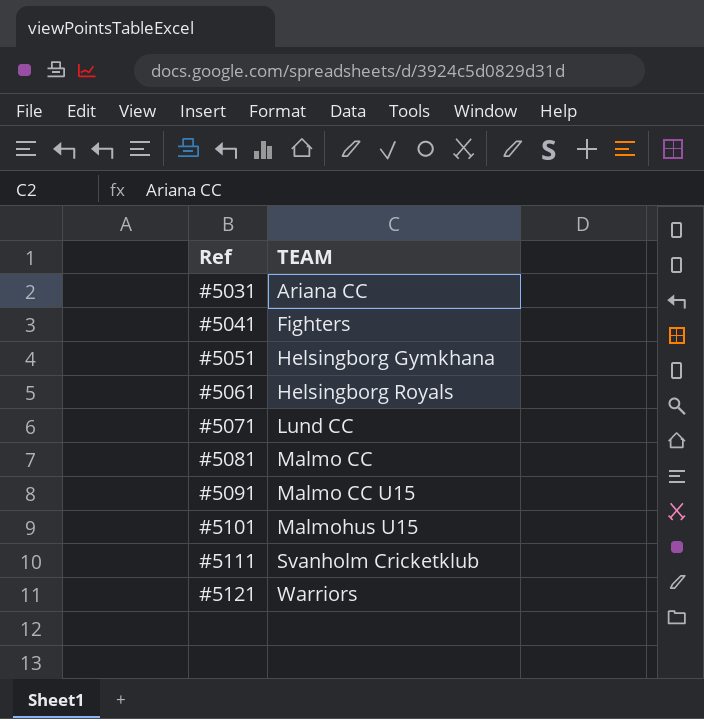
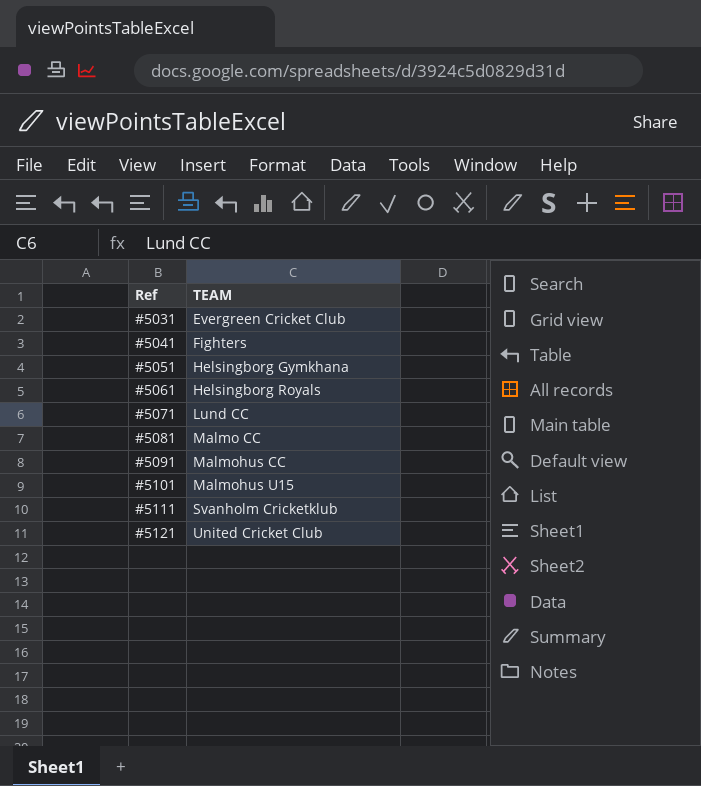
#5031 | TEAM: Ariana CC -> Evergreen Cricket Club
#5091 | TEAM: Malmo CC U15 -> Malmohus CC
#5121 | TEAM: Warriors -> United Cricket Club

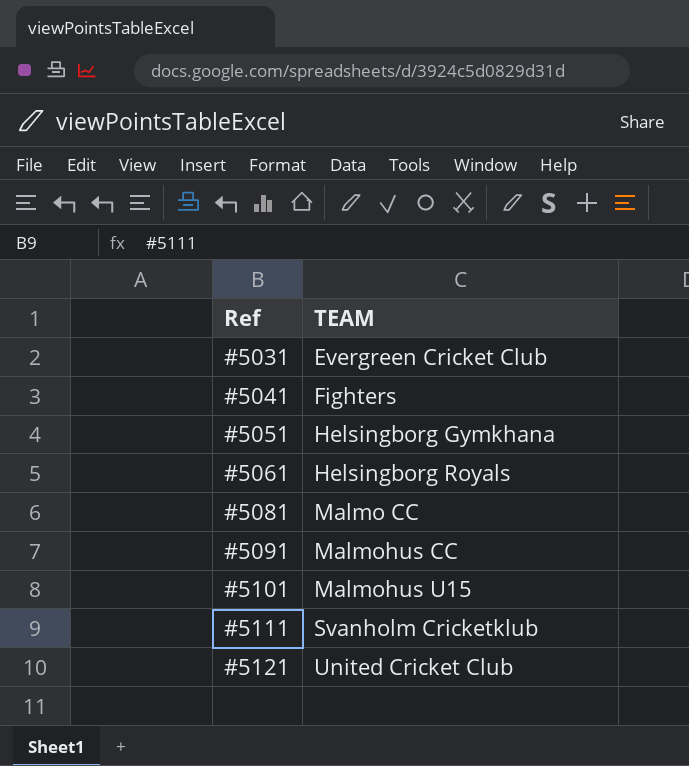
row #5071: Lund CC -> none

